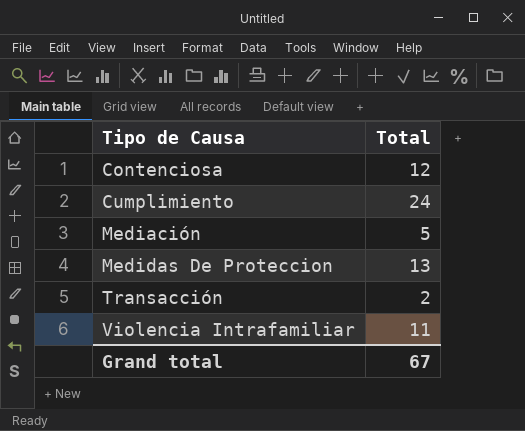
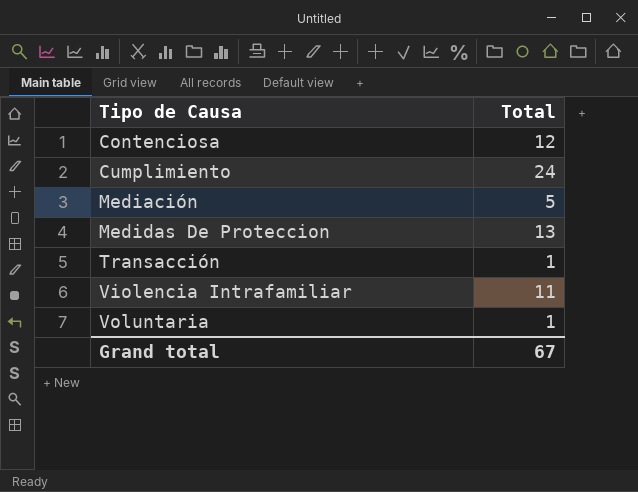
Transacción | Total: 2 -> 1
row Voluntaria: none -> 1

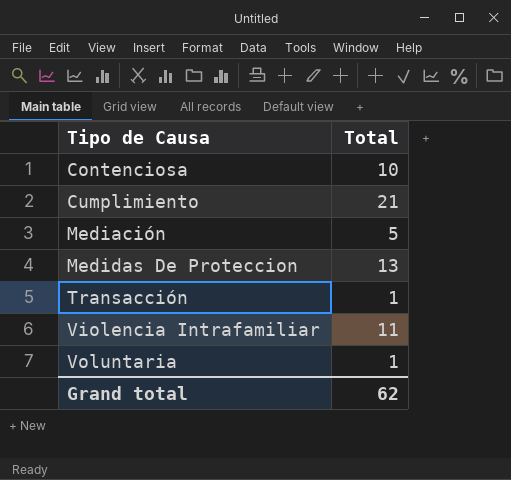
Contenciosa | Total: 12 -> 10
Cumplimiento | Total: 24 -> 21
Grand total | Total: 67 -> 62

